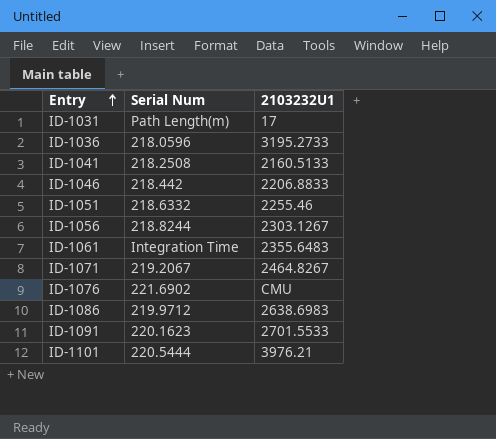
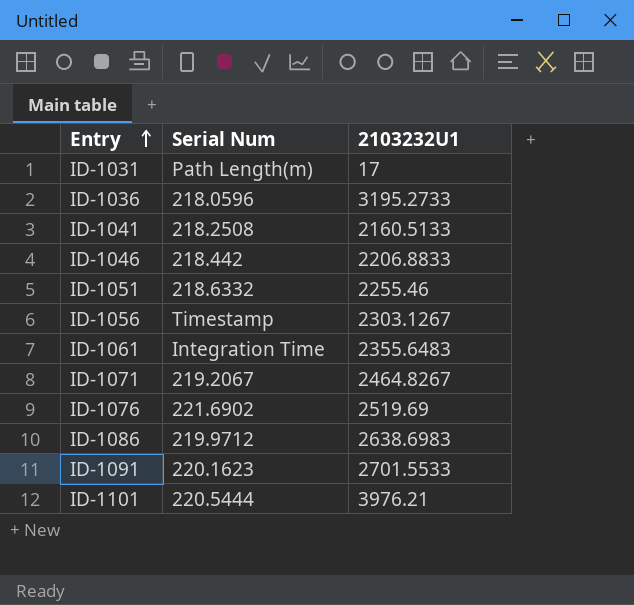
ID-1056 | Serial Num: 218.8244 -> Timestamp
ID-1076 | 2103232U1: CMU -> 2519.69

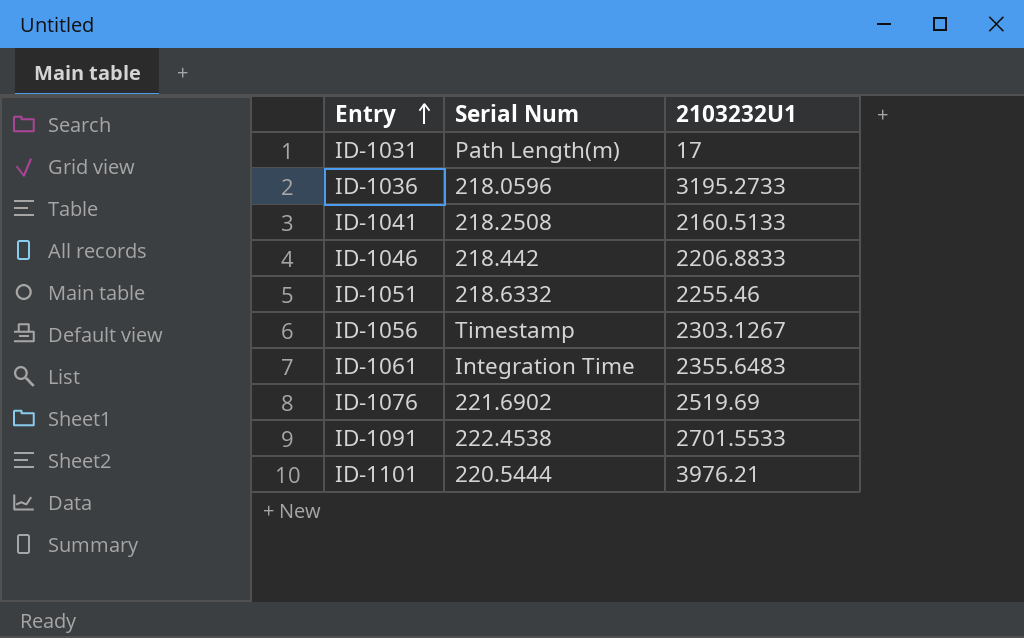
row ID-1071: 219.2067 | 2464.8267 -> none
row ID-1086: 219.9712 | 2638.6983 -> none
ID-1091 | Serial Num: 220.1623 -> 222.4538

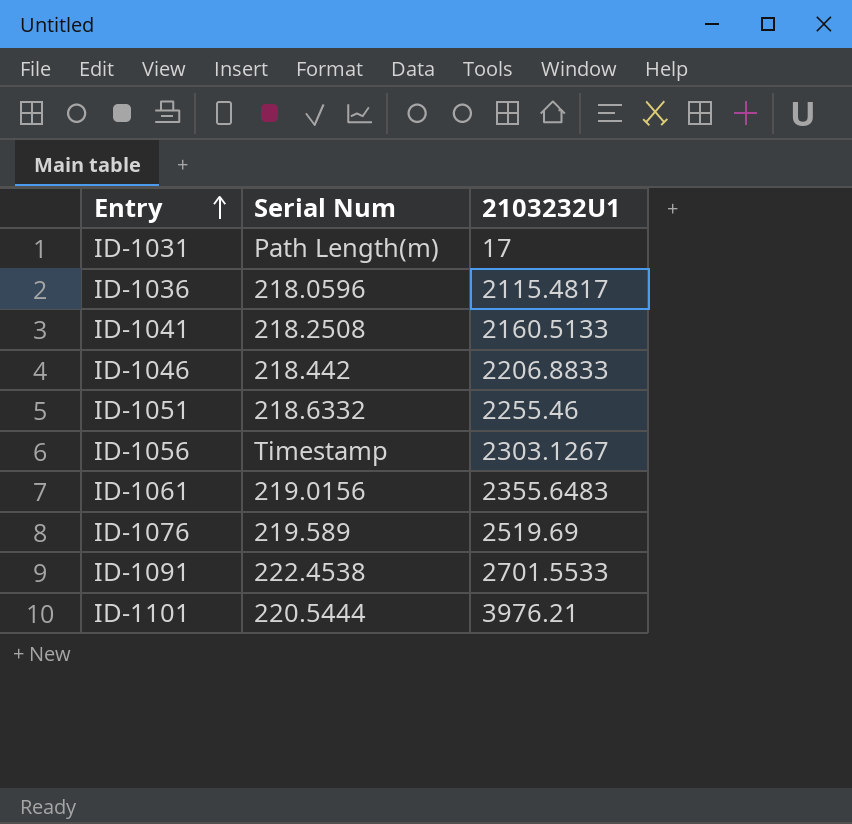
ID-1036 | 2103232U1: 3195.2733 -> 2115.4817
ID-1061 | Serial Num: Integration Time -> 219.0156
ID-1076 | Serial Num: 221.6902 -> 219.589

